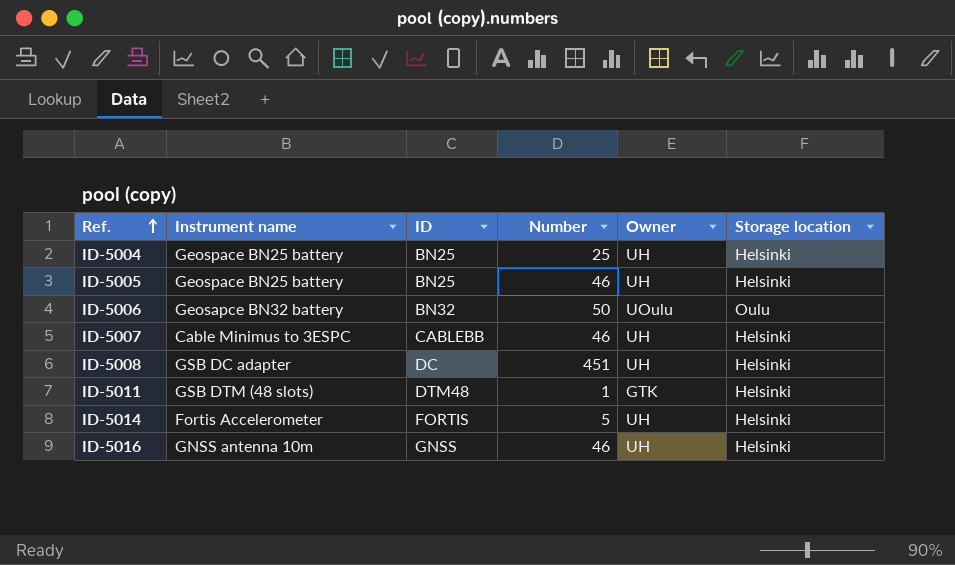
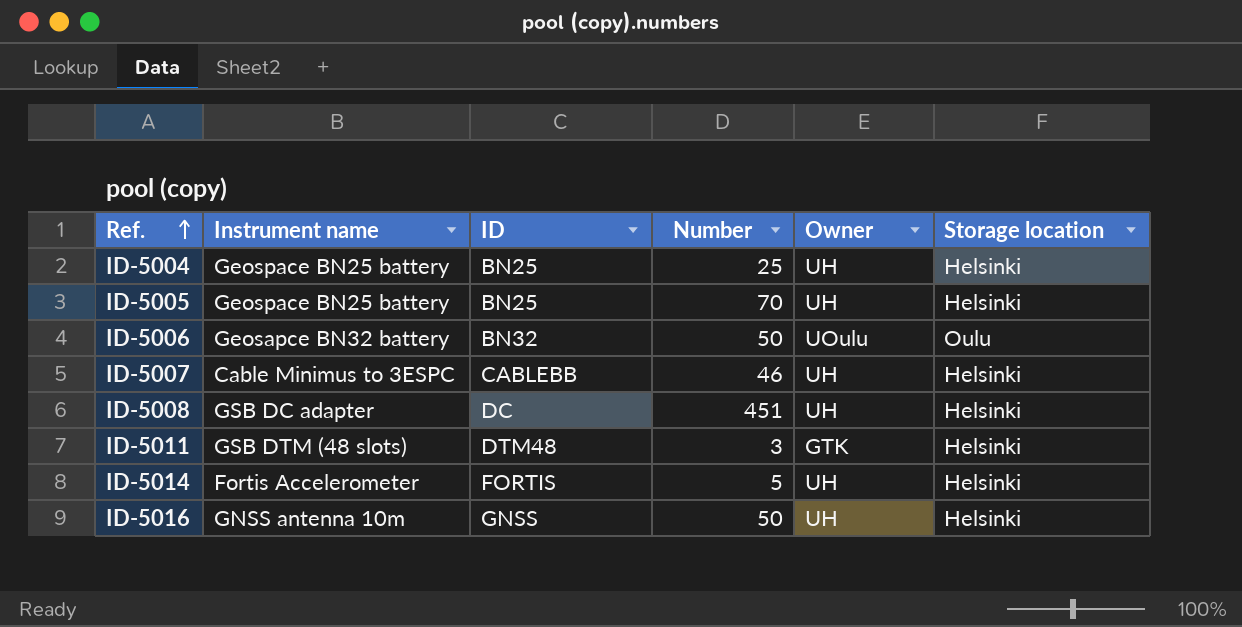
ID-5005 | Number: 46 -> 70
ID-5011 | Number: 1 -> 3
ID-5016 | Number: 46 -> 50

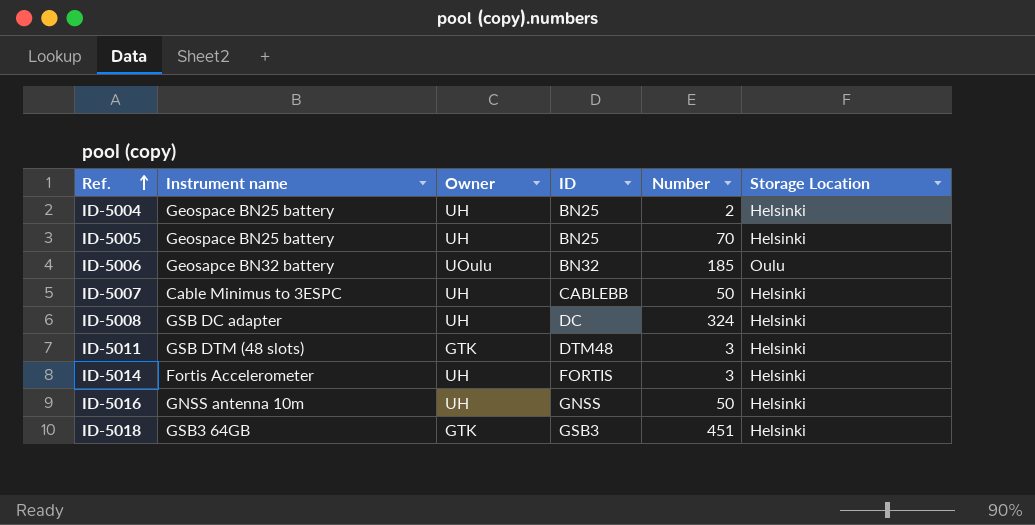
column Owner | position: 5 -> 3
column name: Storage location -> Storage Location
ID-5004 | Number: 25 -> 2
ID-5006 | Number: 50 -> 185
ID-5007 | Number: 46 -> 50
ID-5008 | Number: 451 -> 324
ID-5014 | Number: 5 -> 3
row ID-5018: none -> GSB3 64GB | GTK | GSB3 | 451 | Helsinki

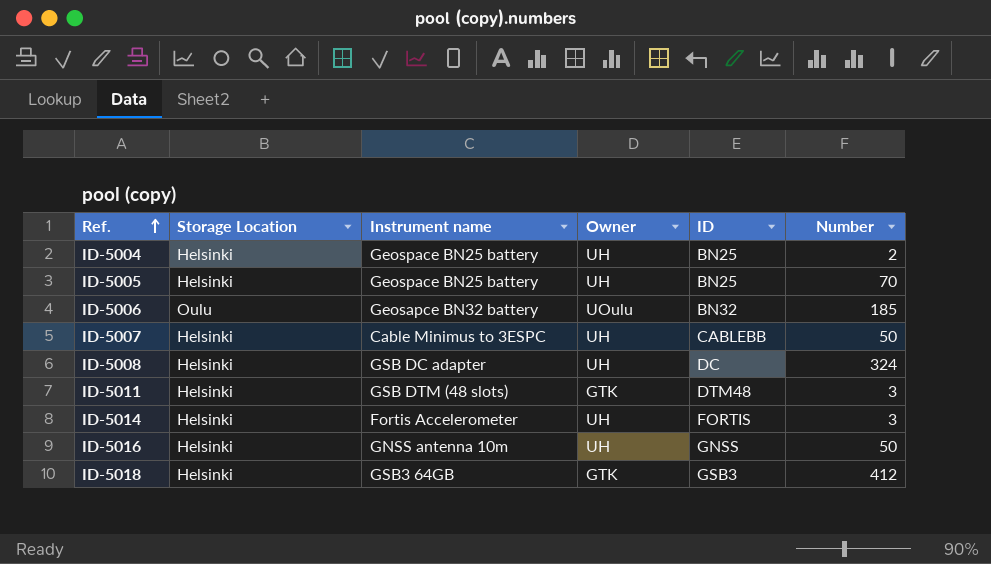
column Storage Location | position: 6 -> 2
ID-5018 | Number: 451 -> 412

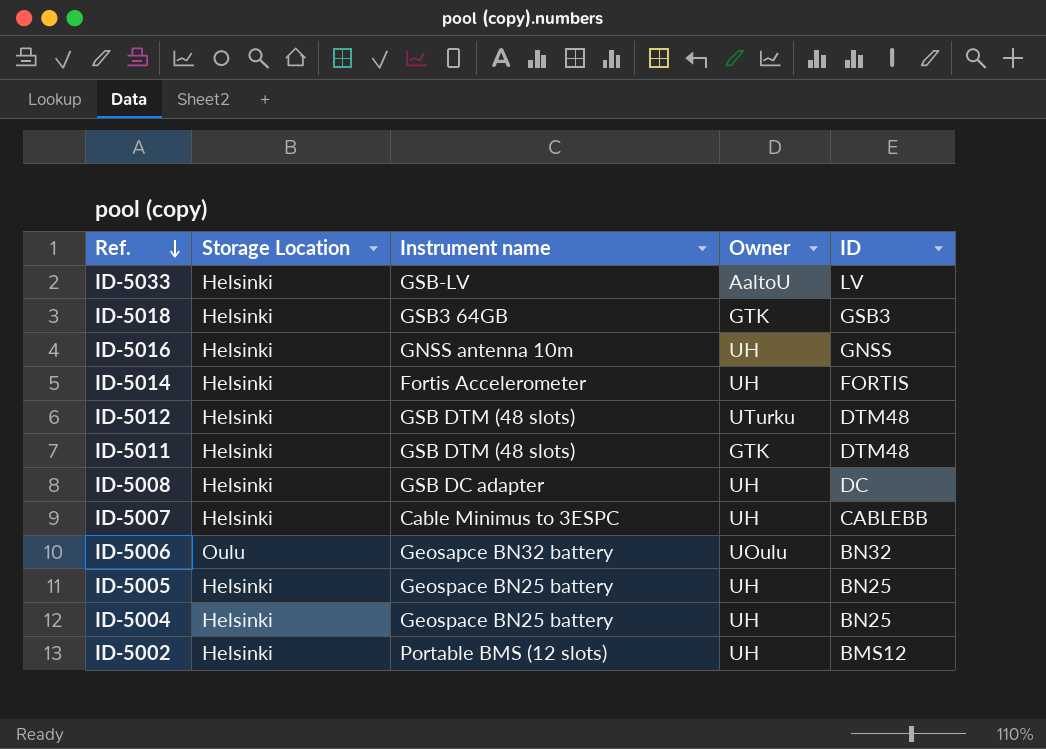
row order: Ref. ascending -> Ref. descending
column Number | position: 6 -> none
row ID-5033: none -> Helsinki | GSB-LV | AaltoU | LV
row ID-5012: none -> Helsinki | GSB DTM (48 slots) | UTurku | DTM48
row ID-5002: none -> Helsinki | Portable BMS (12 slots) | UH | BMS12

